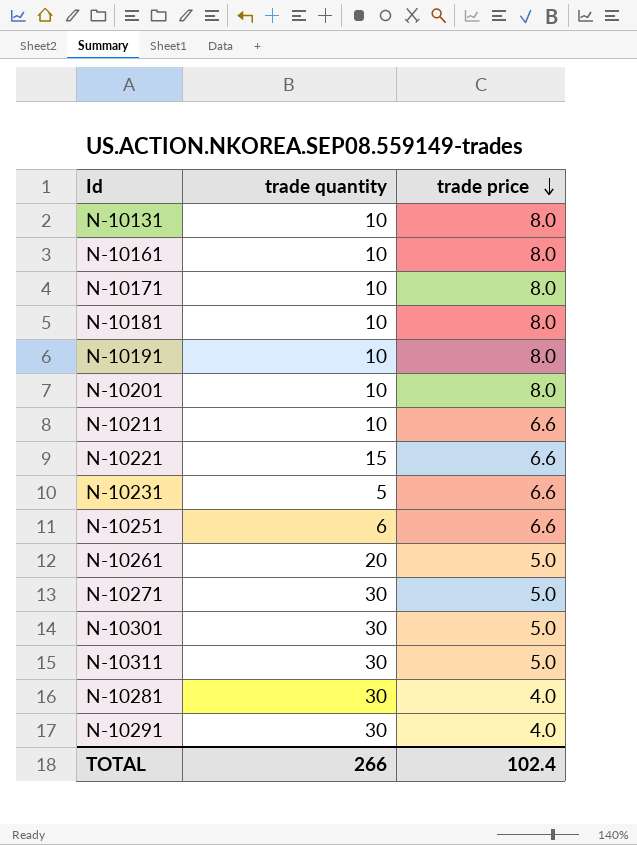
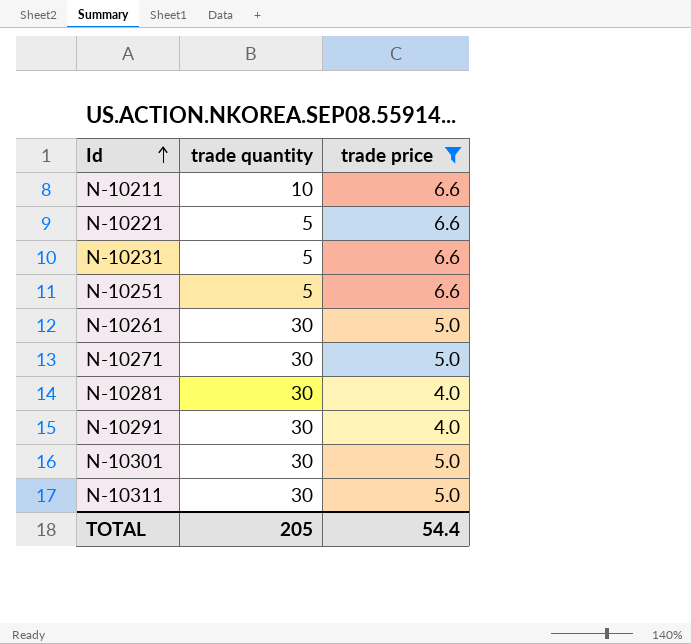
filter: none -> trade price != 8.0
row order: trade price descending -> Id ascending
N-10221 | trade quantity: 15 -> 5
N-10251 | trade quantity: 6 -> 5
N-10261 | trade quantity: 20 -> 30
TOTAL | trade quantity: 266 -> 205
TOTAL | trade price: 102.4 -> 54.4

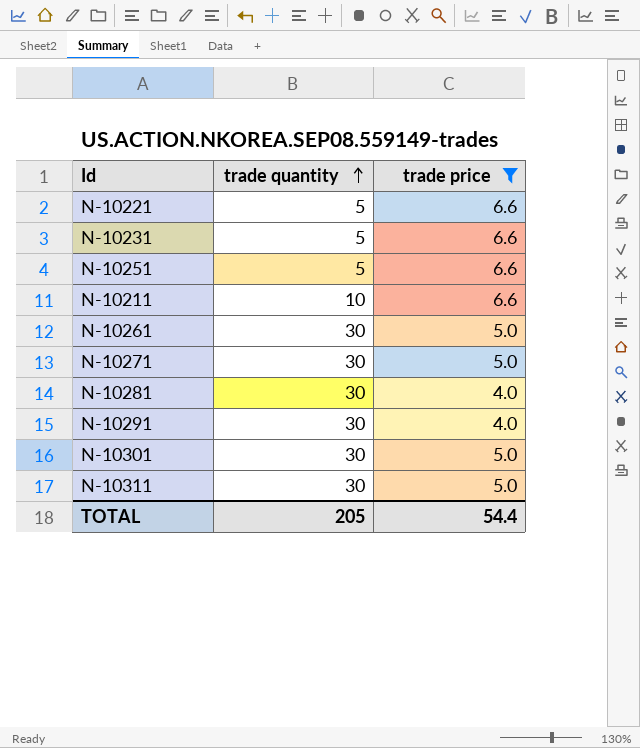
row order: Id ascending -> trade quantity ascending

